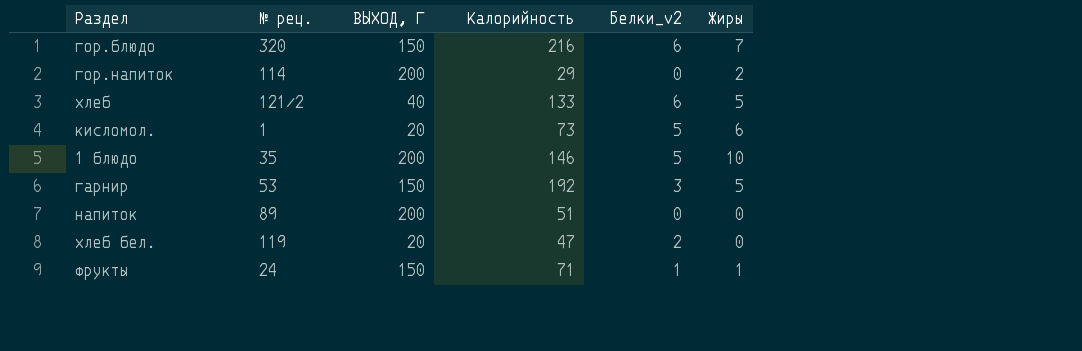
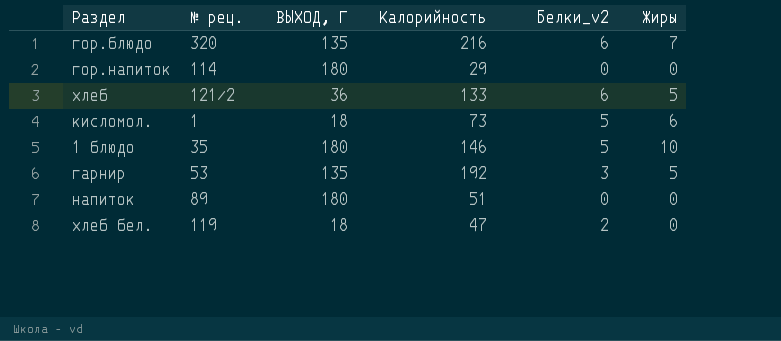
row фрукты: 24 | 150 | 71 | 1 | 1 -> none
гор.блюдо | ВЫХОД, Г: 150 -> 135
гор.напиток | ВЫХОД, Г: 200 -> 180
гор.напиток | Жиры: 2 -> 0
хлеб | ВЫХОД, Г: 40 -> 36
кисломол. | ВЫХОД, Г: 20 -> 18
1 блюдо | ВЫХОД, Г: 200 -> 180
гарнир | ВЫХОД, Г: 150 -> 135
напиток | ВЫХОД, Г: 200 -> 180
хлеб бел. | ВЫХОД, Г: 20 -> 18

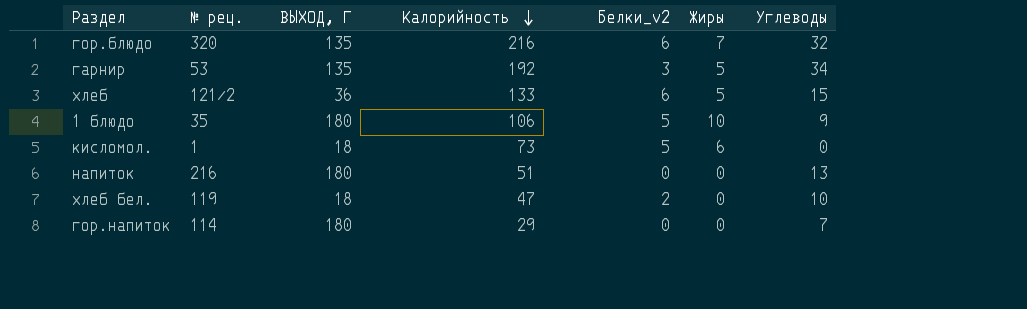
row order: none -> Калорийность descending
column Углеводы | position: none -> 7
1 блюдо | Калорийность: 146 -> 106
напиток | № рец.: 89 -> 216

